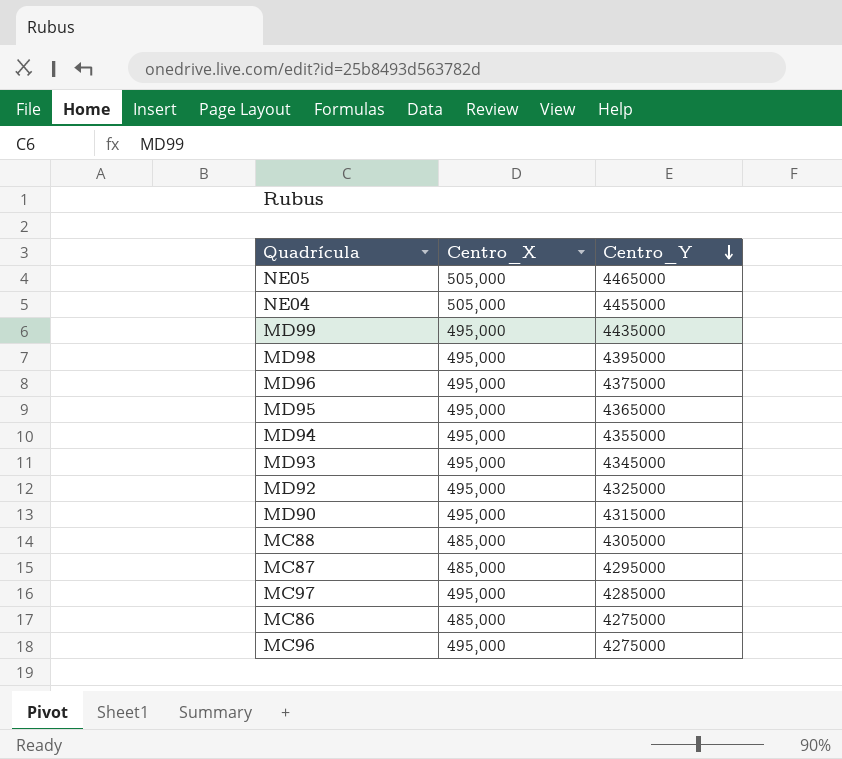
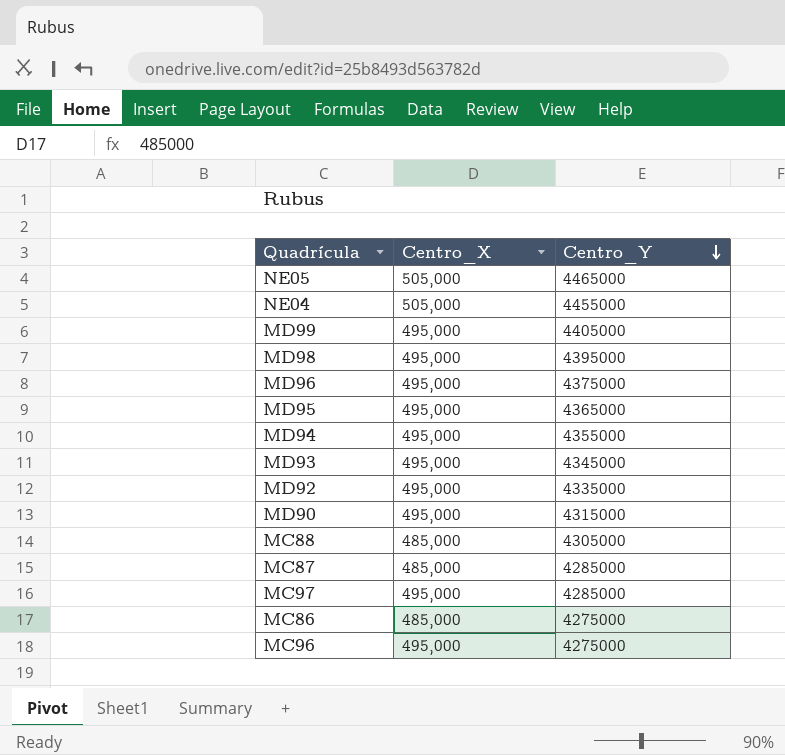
MD99 | Centro_Y: 4435000 -> 4405000
MD92 | Centro_Y: 4325000 -> 4335000
MC87 | Centro_Y: 4295000 -> 4285000

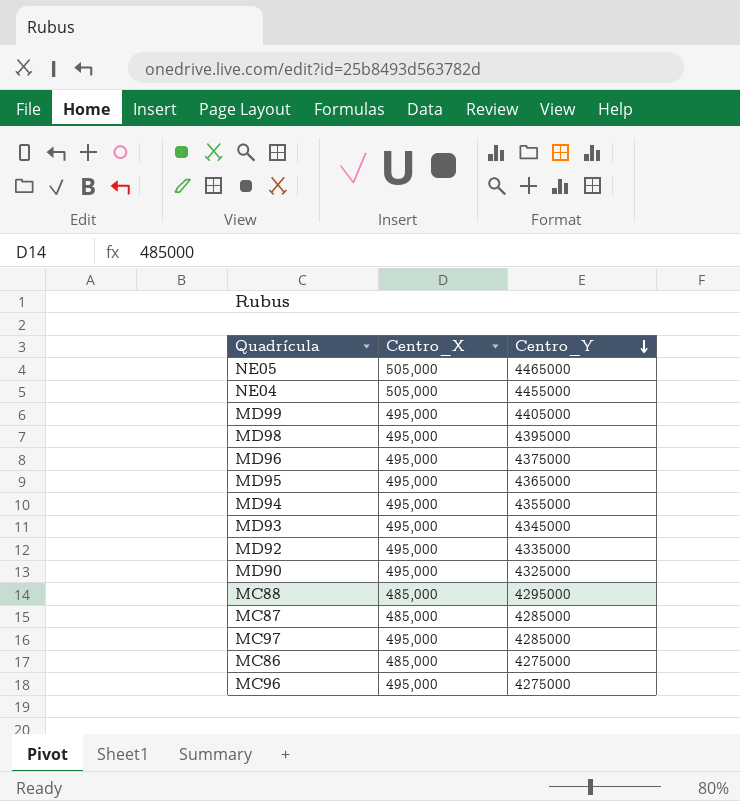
MD90 | Centro_Y: 4315000 -> 4325000
MC88 | Centro_Y: 4305000 -> 4295000

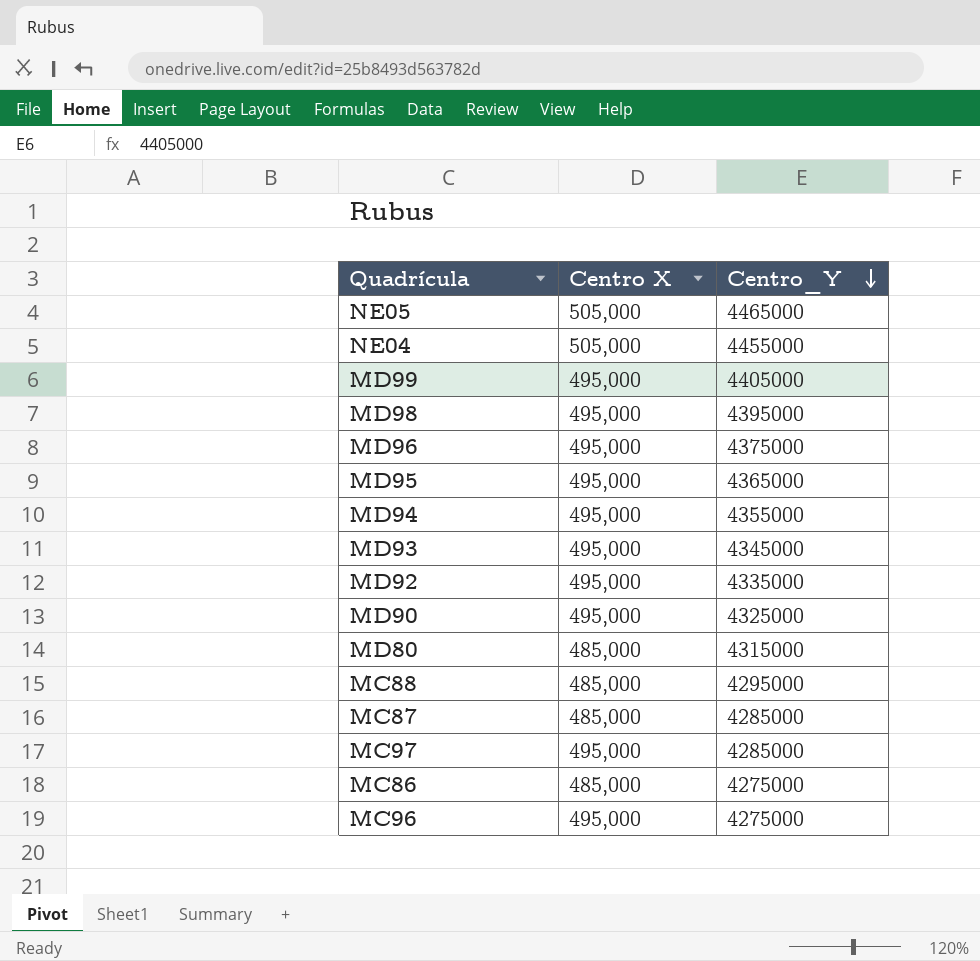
column name: Centro_X -> Centro X
row MD80: none -> 485,000 | 4315000

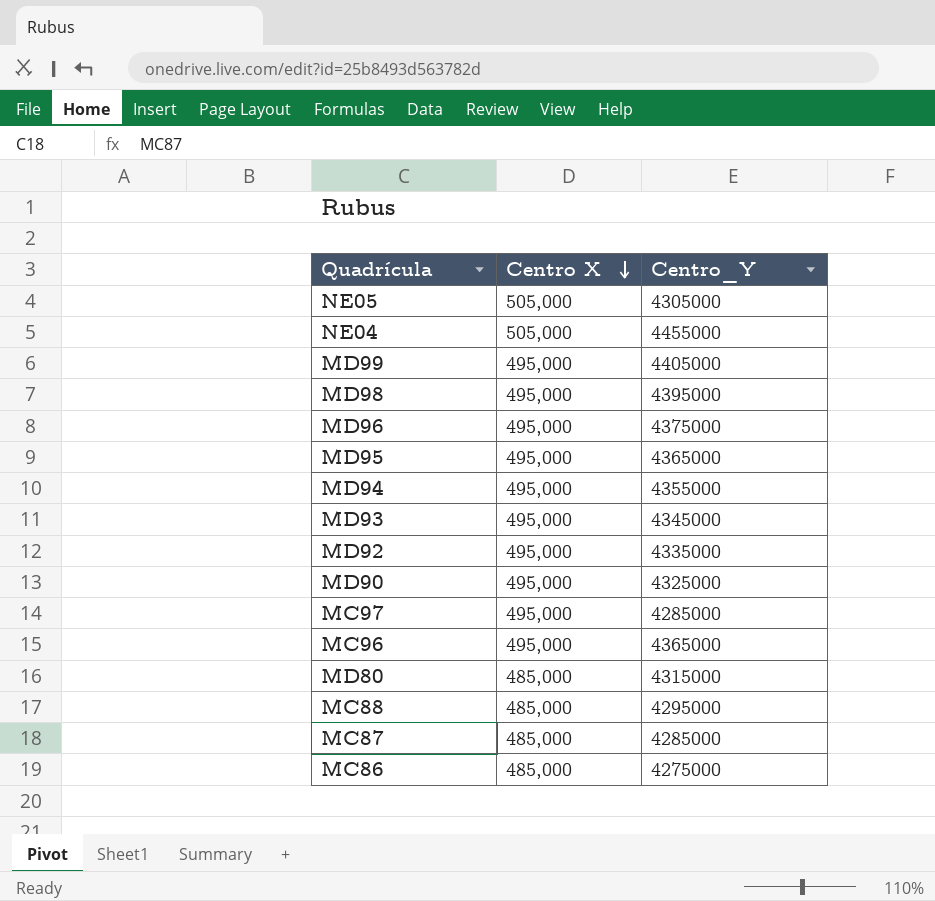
row order: Centro_Y descending -> Centro X descending
NE05 | Centro_Y: 4465000 -> 4305000
MC96 | Centro_Y: 4275000 -> 4365000

